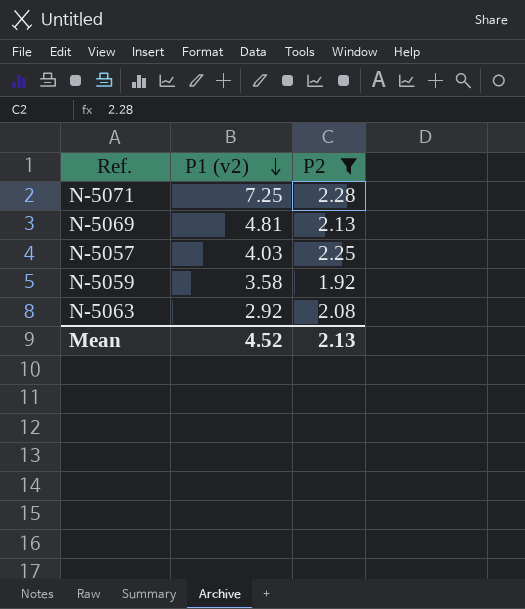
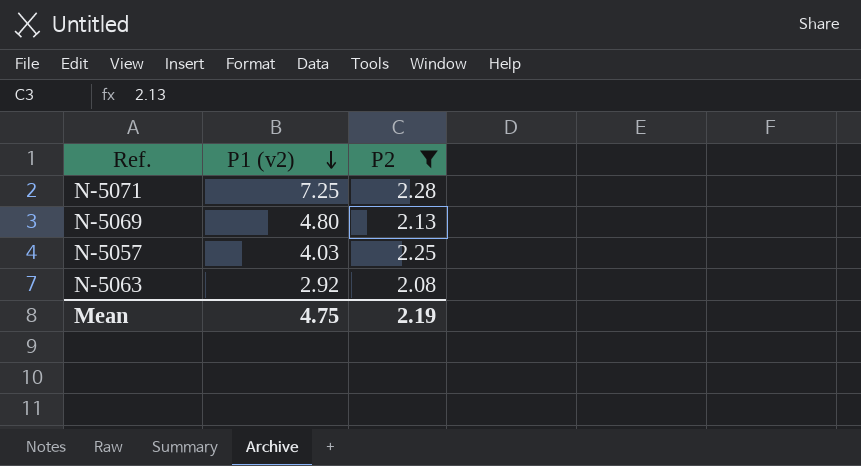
row N-5059: 3.58 | 1.92 -> none
N-5069 | P1 (v2): 4.81 -> 4.80
Mean | P1 (v2): 4.52 -> 4.75
Mean | P2: 2.13 -> 2.19

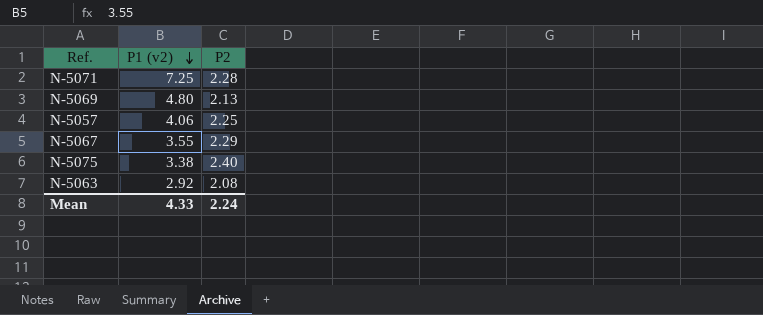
filter: P2 <= 2.28 -> none
N-5057 | P1 (v2): 4.03 -> 4.06
Mean | P1 (v2): 4.75 -> 4.33
Mean | P2: 2.19 -> 2.24

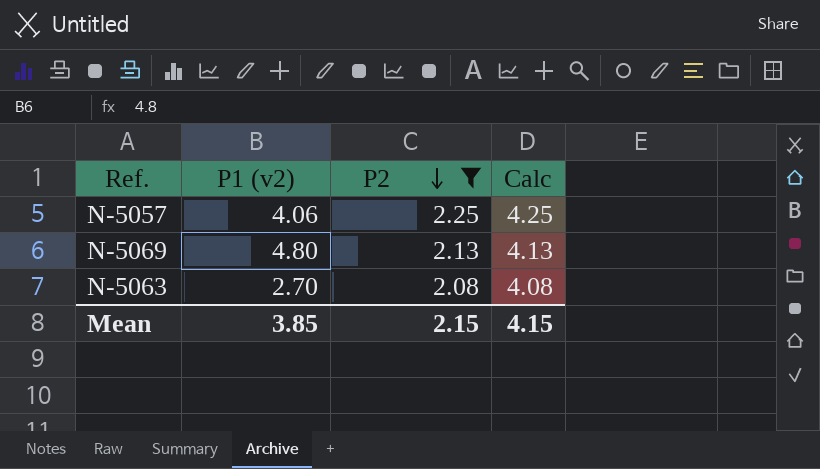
filter: none -> P2 <= 2.25
row order: P1 (v2) descending -> P2 descending
column Calc | formula: none -> [P2] + 2
N-5063 | P1 (v2): 2.92 -> 2.70
Mean | P1 (v2): 4.33 -> 3.85
Mean | P2: 2.24 -> 2.15

